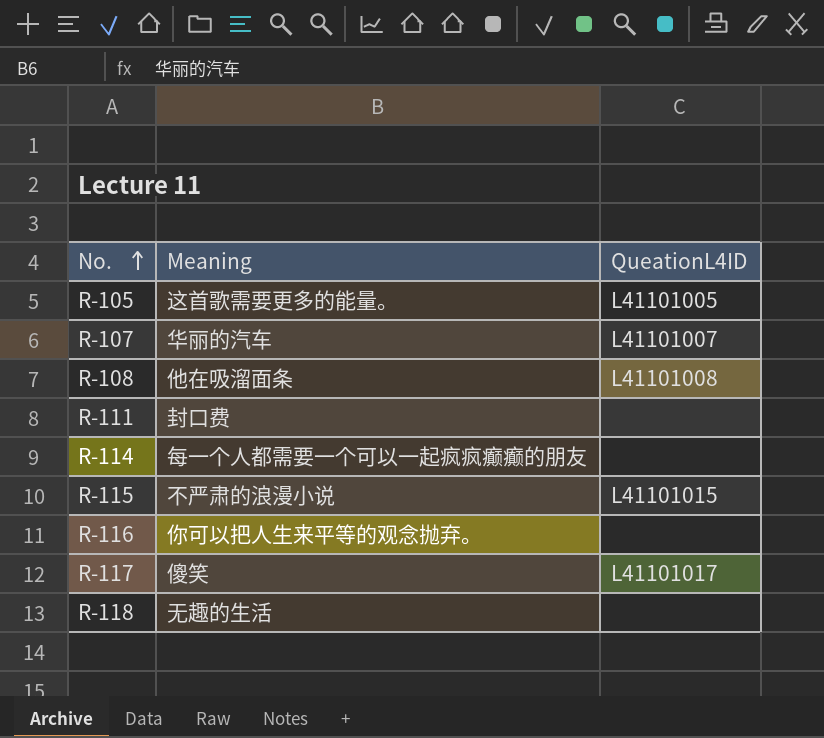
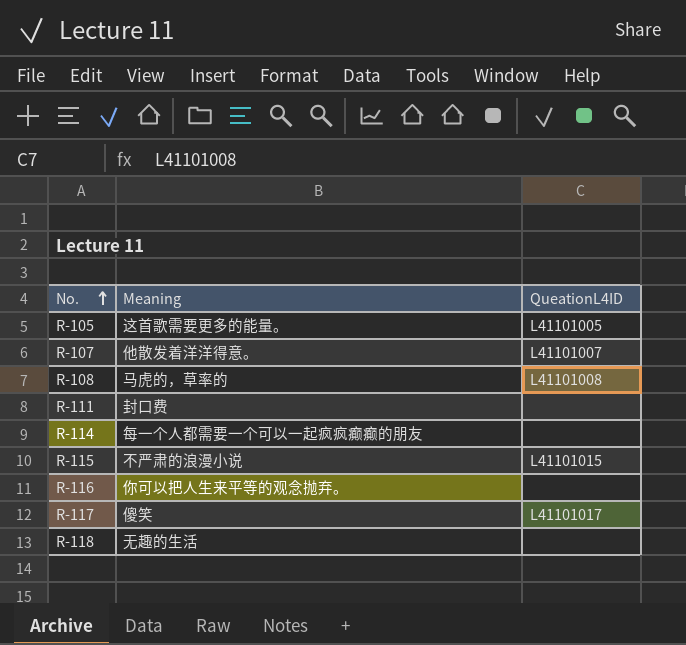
R-107 | Meaning: 华丽的汽车 -> 他散发着洋洋得意。
R-108 | Meaning: 他在吸溜面条 -> 马虎的，草率的

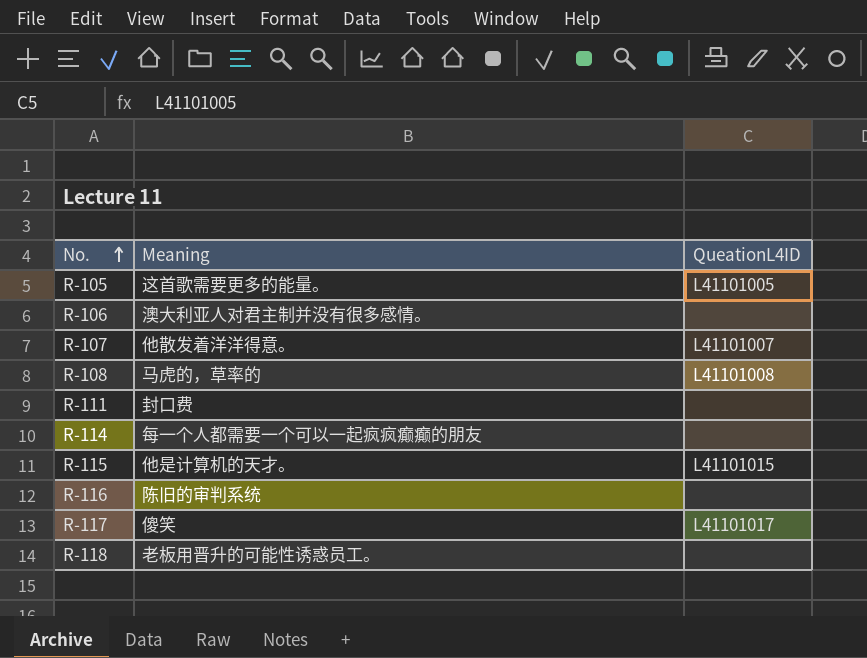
row R-106: none -> 澳大利亚人对君主制并没有很多感情。 | none
R-115 | Meaning: 不严肃的浪漫小说 -> 他是计算机的天才。
R-116 | Meaning: 你可以把人生来平等的观念抛弃。 -> 陈旧的审判系统
R-118 | Meaning: 无趣的生活 -> 老板用晋升的可能性诱惑员工。

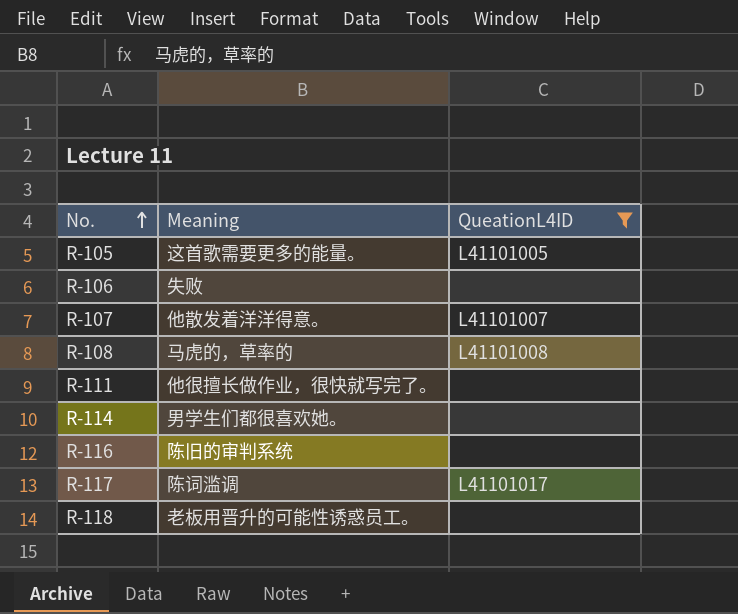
filter: none -> QueationL4ID != L41101015
R-106 | Meaning: 澳大利亚人对君主制并没有很多感情。 -> 失败
R-111 | Meaning: 封口费 -> 他很擅长做作业，很快就写完了。
R-114 | Meaning: 每一个人都需要一个可以一起疯疯癫癫的朋友 -> 男学生们都很喜欢她。
R-117 | Meaning: 傻笑 -> 陈词滥调

